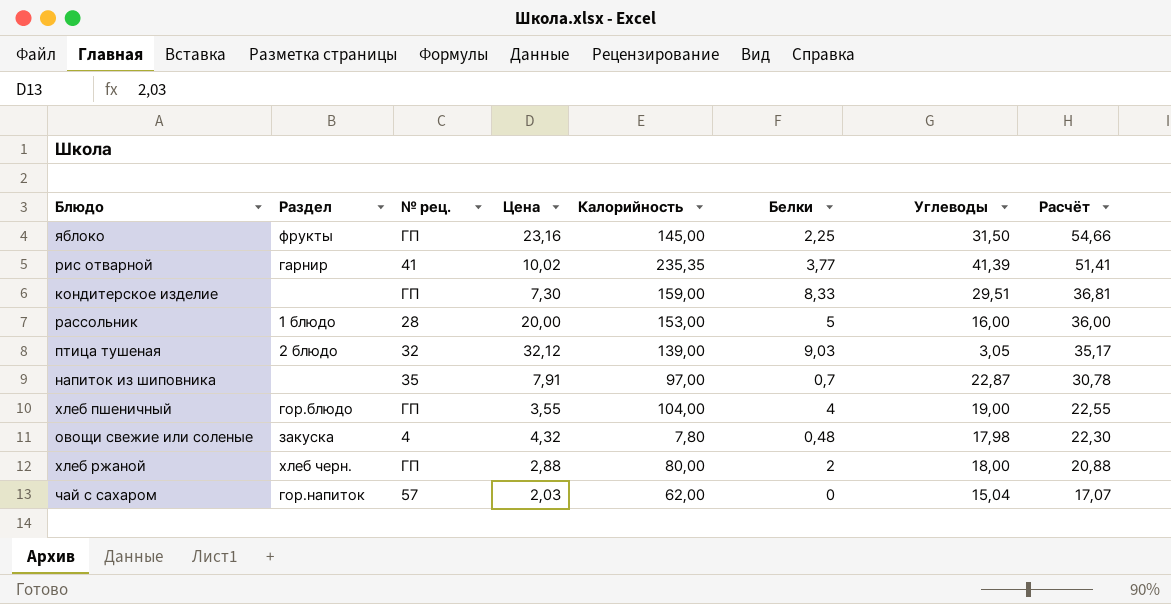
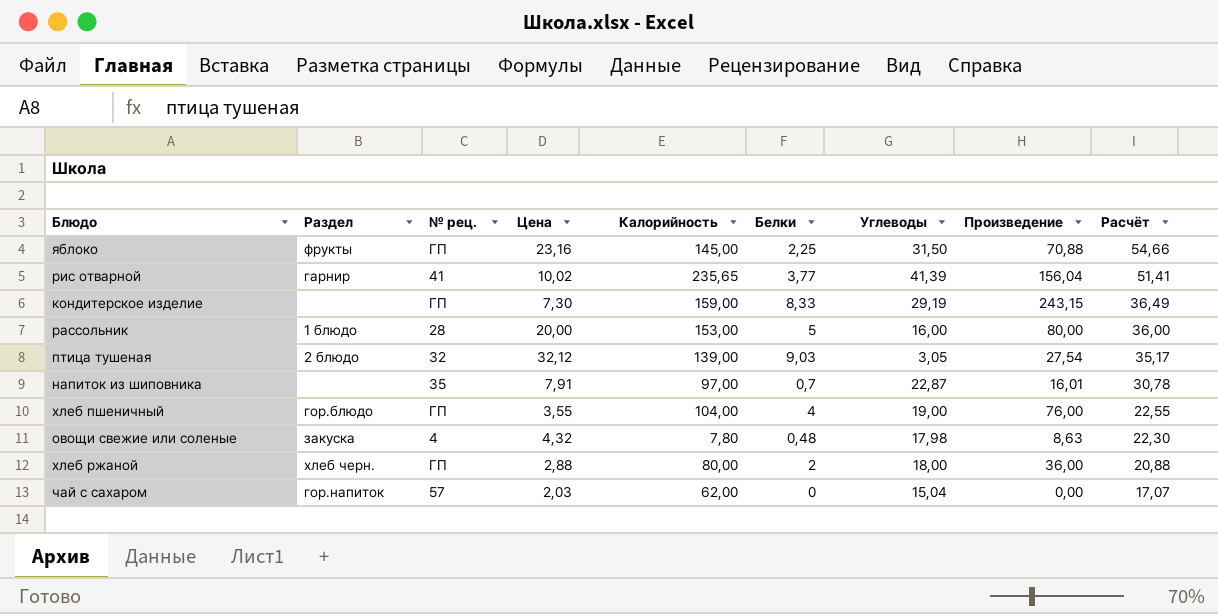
column Произведение | formula: none -> [Белки] * [Углеводы]
рис отварной | Калорийность: 235,35 -> 235,65
кондитерское изделие | Углеводы: 29,51 -> 29,19
кондитерское изделие | Расчёт: 36,81 -> 36,49

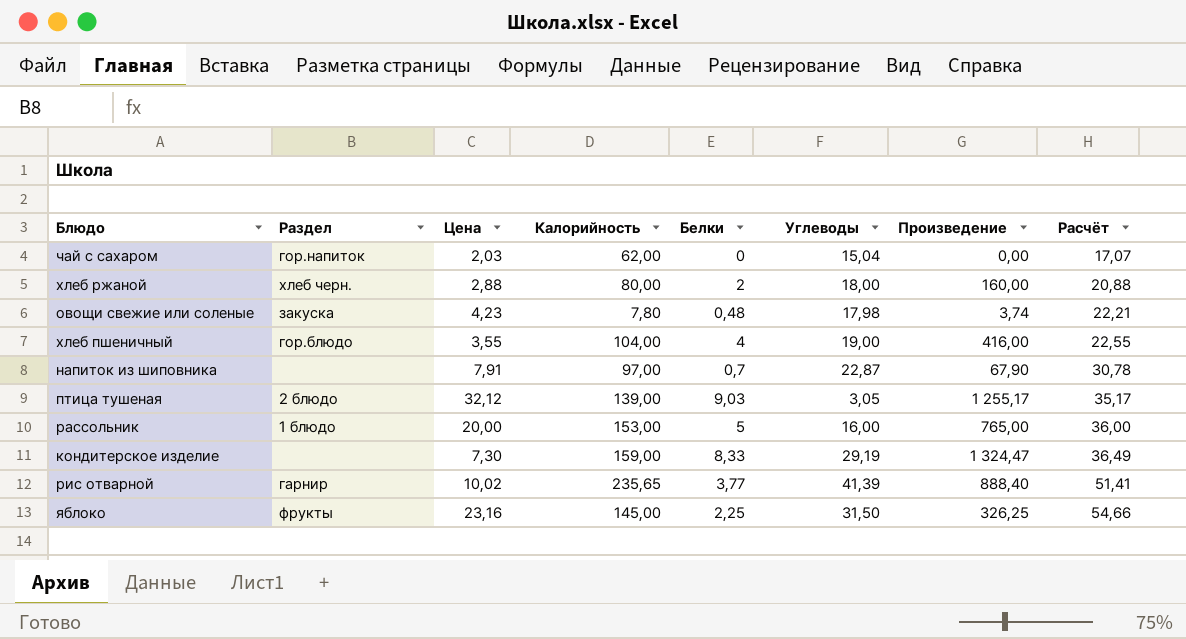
row order: Расчёт descending -> Расчёт ascending
column № рец. | position: 3 -> none
column Произведение | formula: [Белки] * [Углеводы] -> [Калорийность] * [Белки]
овощи свежие или соленые | Цена: 4,32 -> 4,23
овощи свежие или соленые | Расчёт: 22,30 -> 22,21

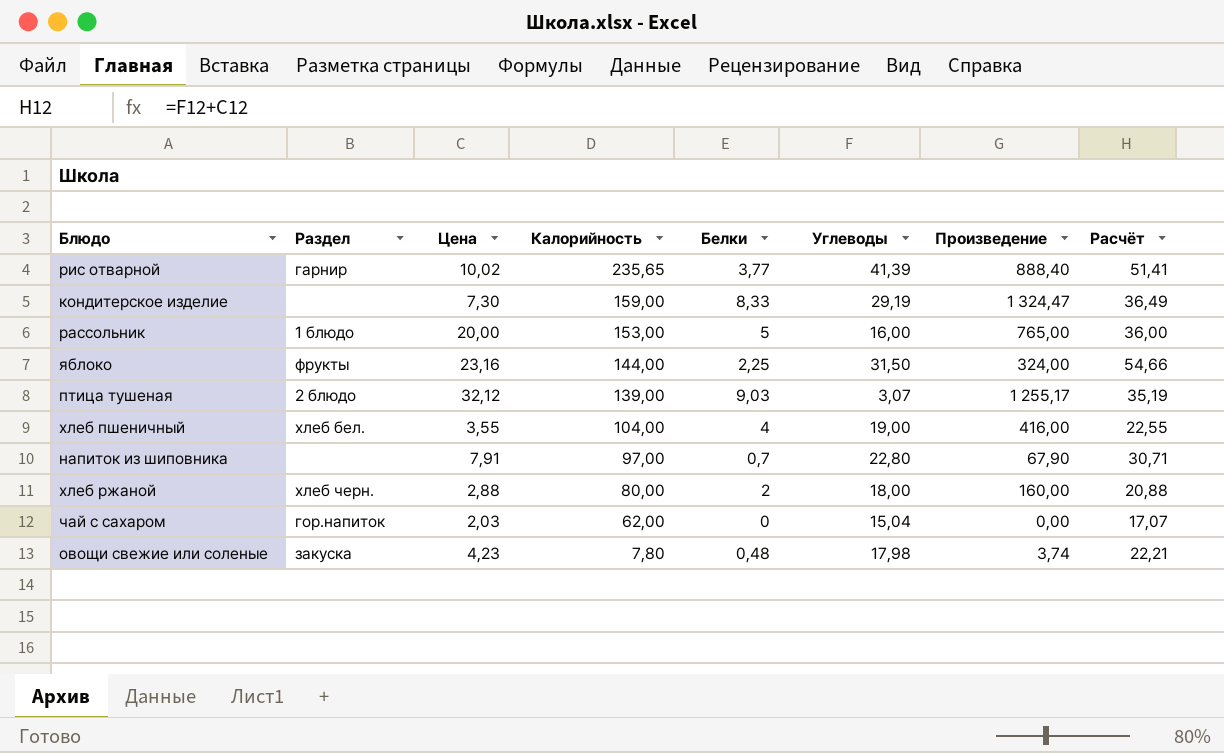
row order: Расчёт ascending -> Калорийность descending
яблоко | Калорийность: 145,00 -> 144,00
яблоко | Произведение: 326,25 -> 324,00
птица тушеная | Углеводы: 3,05 -> 3,07
птица тушеная | Расчёт: 35,17 -> 35,19
хлеб пшеничный | Раздел: гор.блюдо -> хлеб бел.
напиток из шиповника | Углеводы: 22,87 -> 22,80
напиток из шиповника | Расчёт: 30,78 -> 30,71

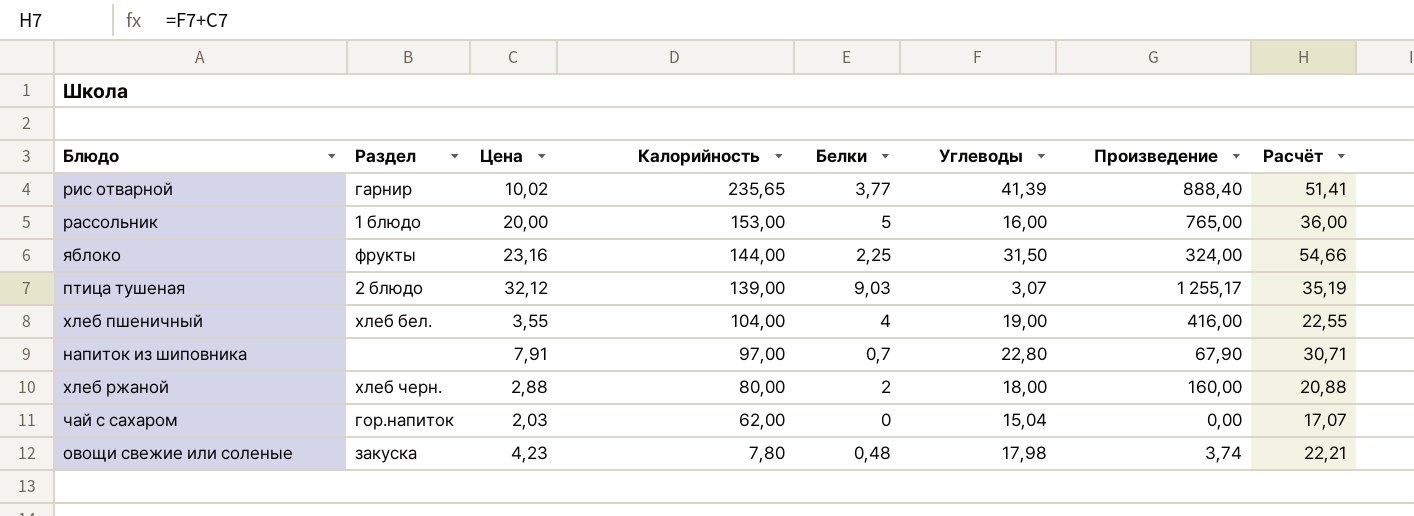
row кондитерское изделие: none | 7,30 | 159,00 | 8,33 | 29,19 | 1 324,47 | 36,49 -> none

